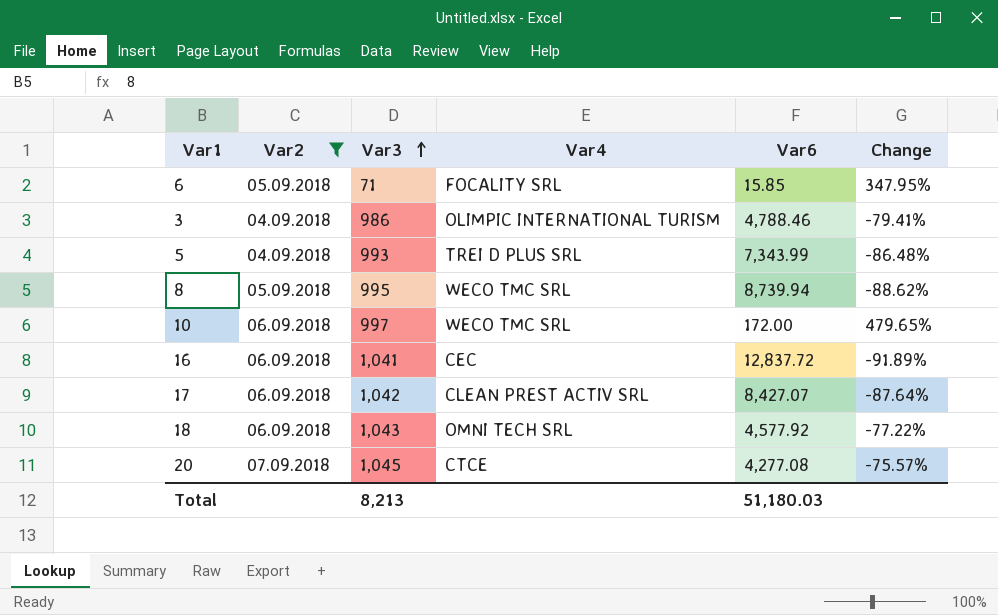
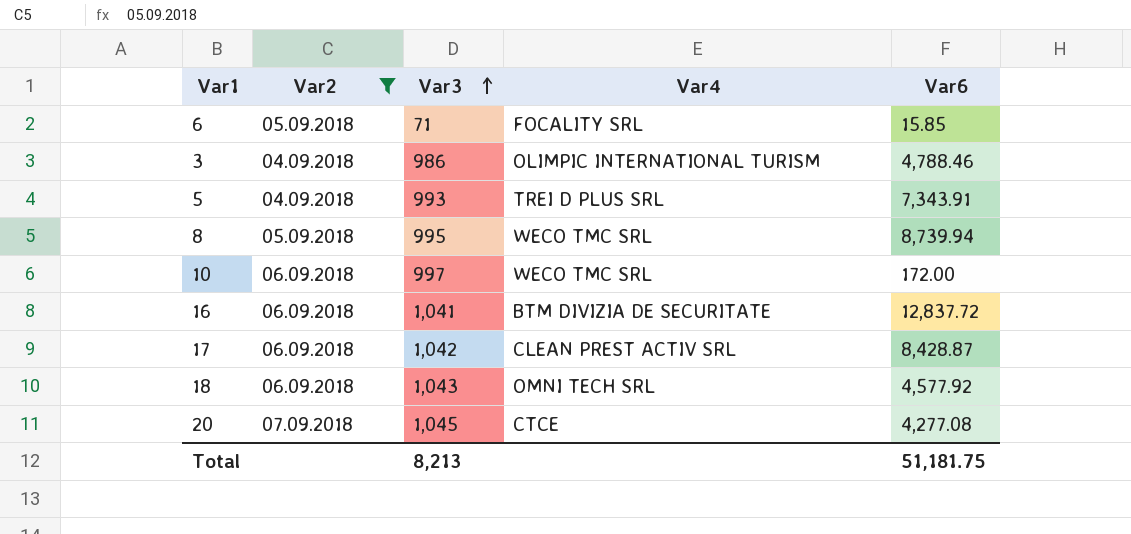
column Change | formula: ([Var3] - [Var6]) / [Var6] -> none
5 | Var6: 7,343.99 -> 7,343.91
16 | Var4: CEC -> BTM DIVIZIA DE SECURITATE
17 | Var6: 8,427.07 -> 8,428.87
Total | Var6: 51,180.03 -> 51,181.75

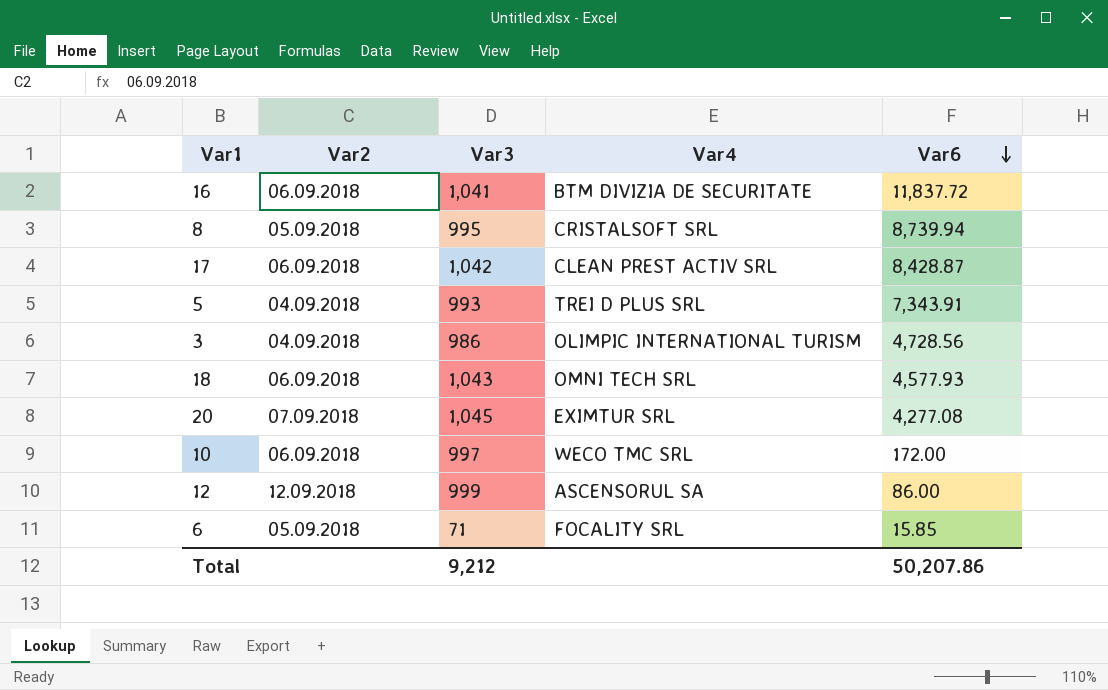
filter: Var2 != 12.09.2018 -> none
row order: Var3 ascending -> Var6 descending
16 | Var6: 12,837.72 -> 11,837.72
8 | Var4: WECO TMC SRL -> CRISTALSOFT SRL
3 | Var6: 4,788.46 -> 4,728.56
18 | Var6: 4,577.92 -> 4,577.93
20 | Var4: CTCE -> EXIMTUR SRL
Total | Var3: 8,213 -> 9,212
Total | Var6: 51,181.75 -> 50,207.86

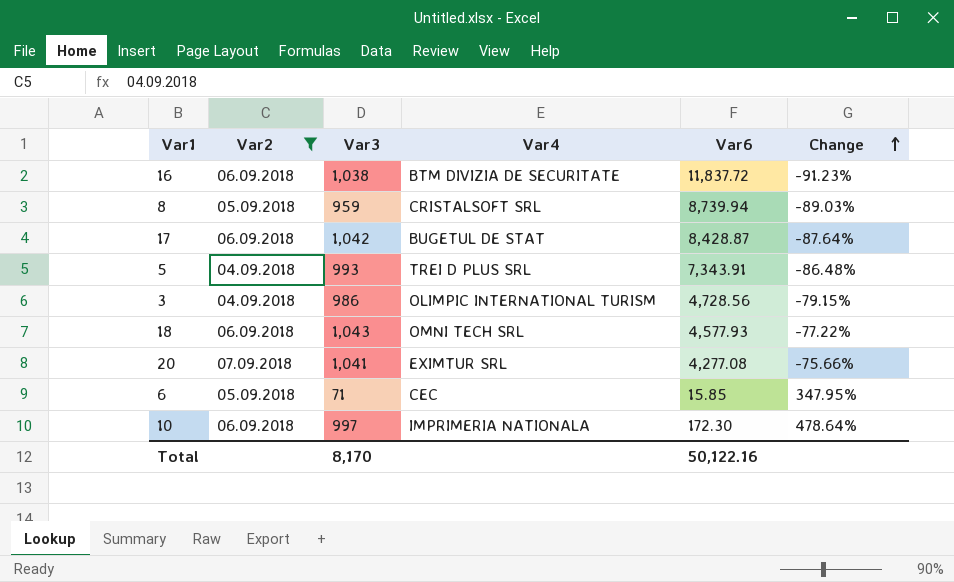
filter: none -> Var2 != 12.09.2018
row order: Var6 descending -> Change ascending
column Change | formula: none -> ([Var3] - [Var6]) / [Var6]
16 | Var3: 1,041 -> 1,038
8 | Var3: 995 -> 959
17 | Var4: CLEAN PREST ACTIV SRL -> BUGETUL DE STAT
20 | Var3: 1,045 -> 1,041
6 | Var4: FOCALITY SRL -> CEC
10 | Var4: WECO TMC SRL -> IMPRIMERIA NATIONALA
10 | Var6: 172.00 -> 172.30
Total | Var3: 9,212 -> 8,170
Total | Var6: 50,207.86 -> 50,122.16

